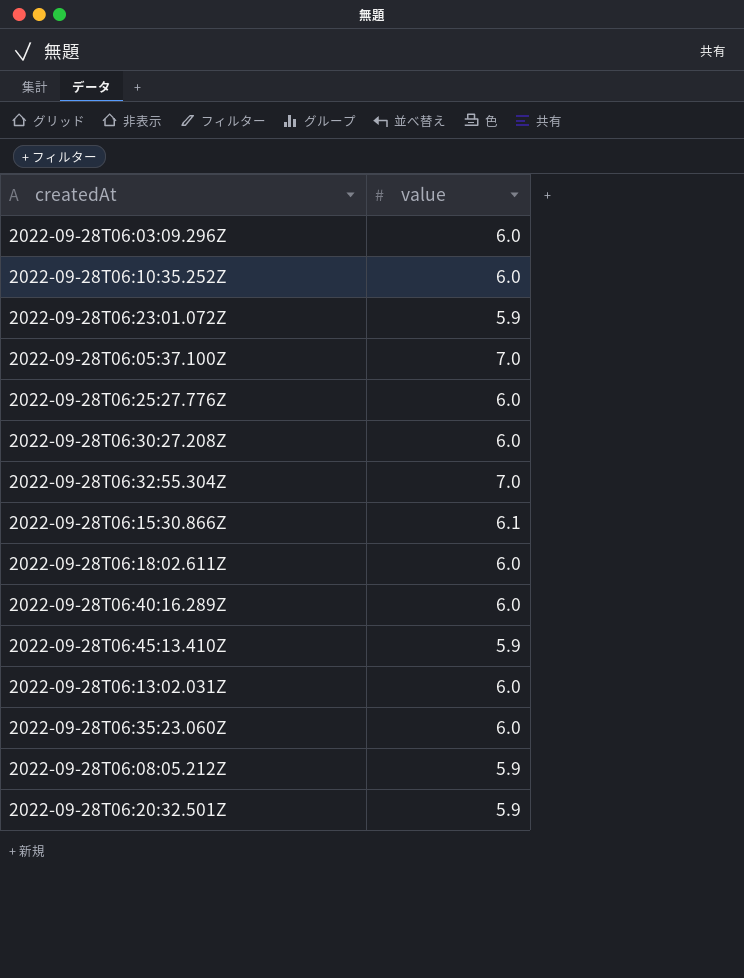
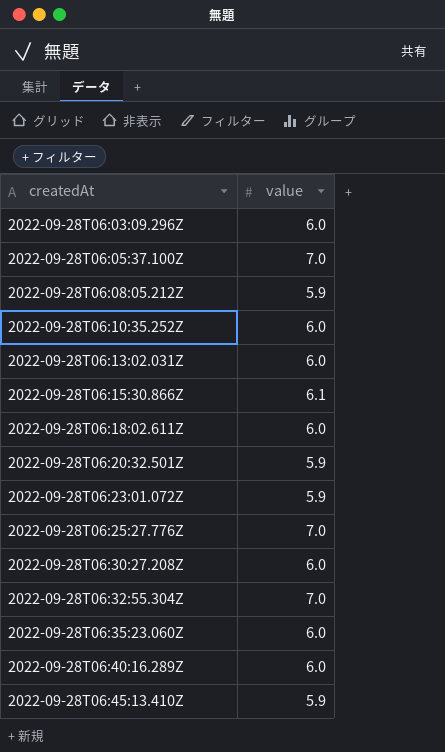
row order: none -> createdAt ascending
2022-09-28T06:25:27.776Z | value: 6.0 -> 7.0

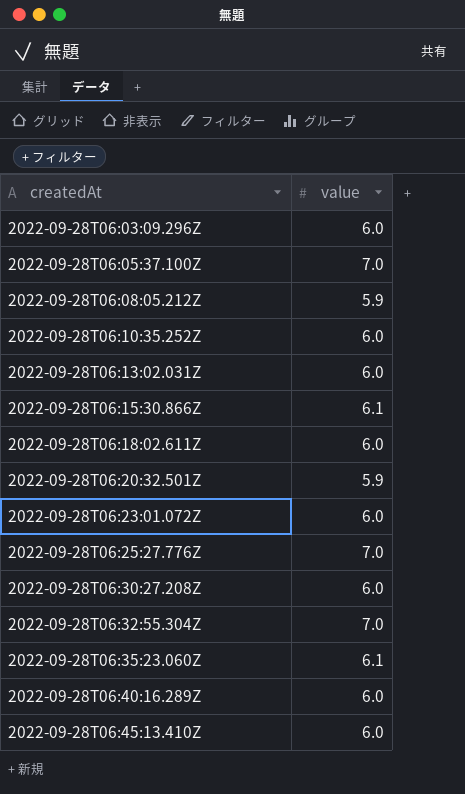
2022-09-28T06:23:01.072Z | value: 5.9 -> 6.0
2022-09-28T06:35:23.060Z | value: 6.0 -> 6.1
2022-09-28T06:45:13.410Z | value: 5.9 -> 6.0

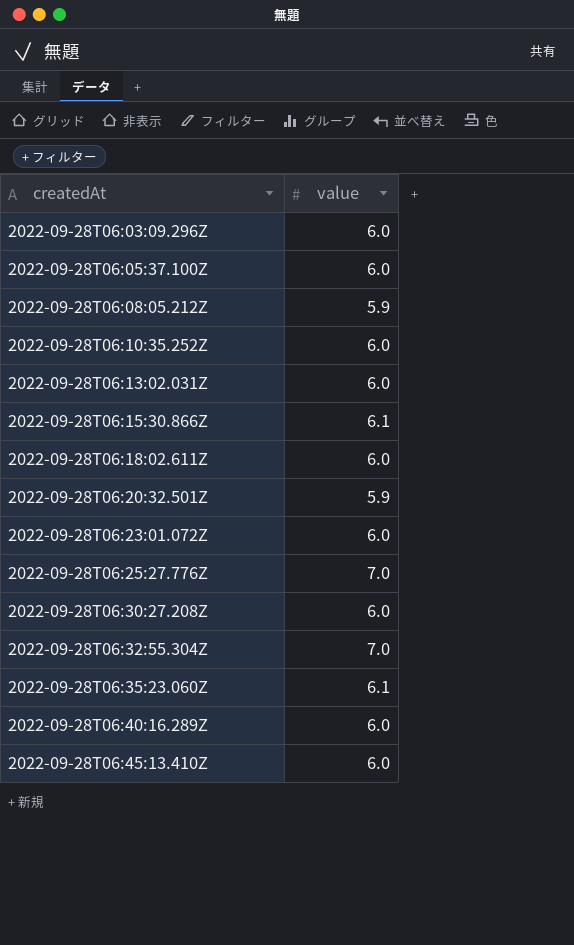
2022-09-28T06:05:37.100Z | value: 7.0 -> 6.0

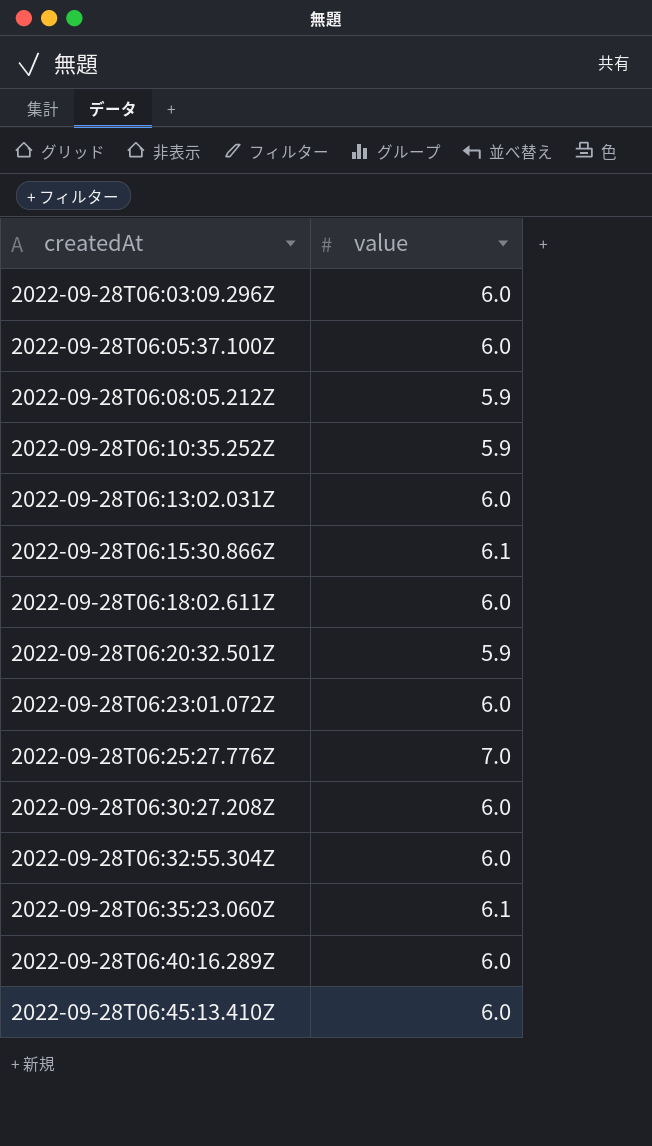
2022-09-28T06:10:35.252Z | value: 6.0 -> 5.9
2022-09-28T06:32:55.304Z | value: 7.0 -> 6.0

